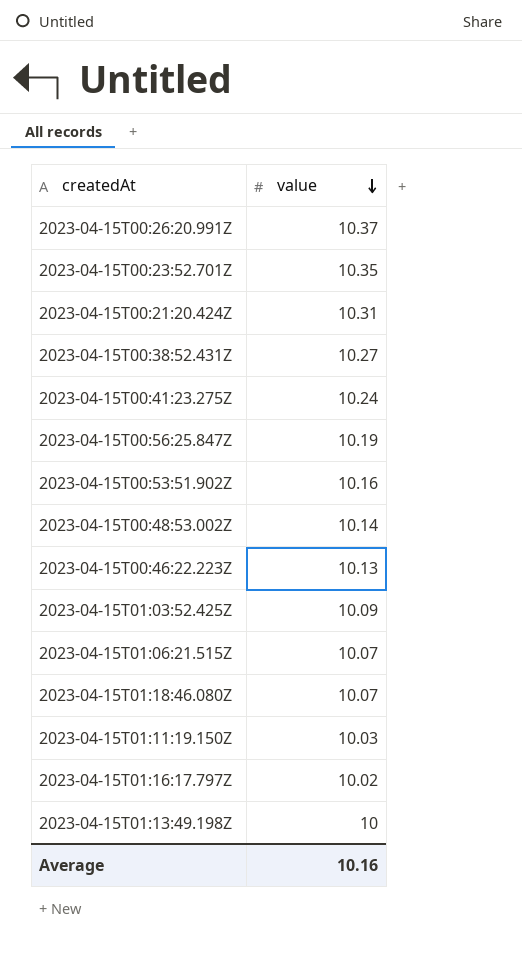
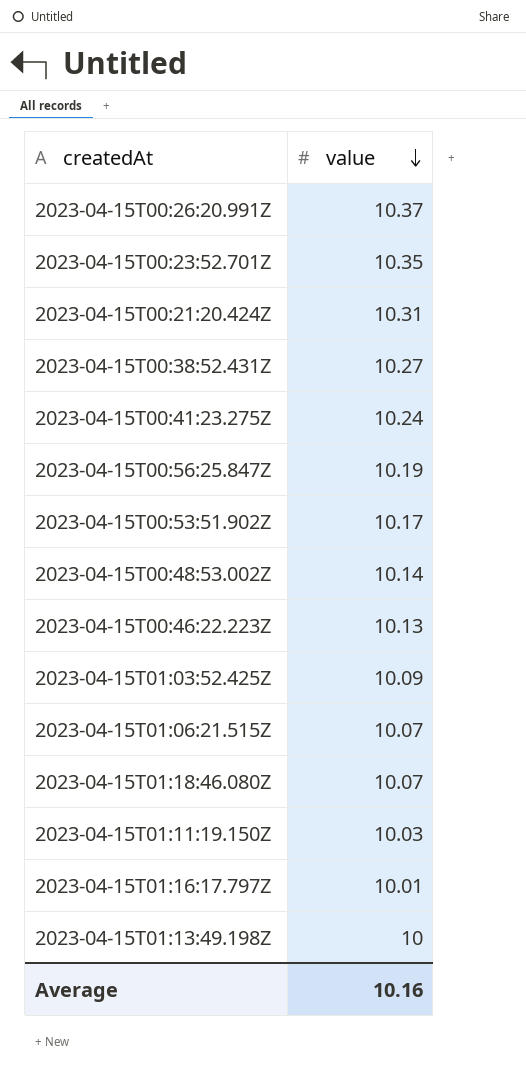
2023-04-15T00:53:51.902Z | value: 10.16 -> 10.17
2023-04-15T01:16:17.797Z | value: 10.02 -> 10.01

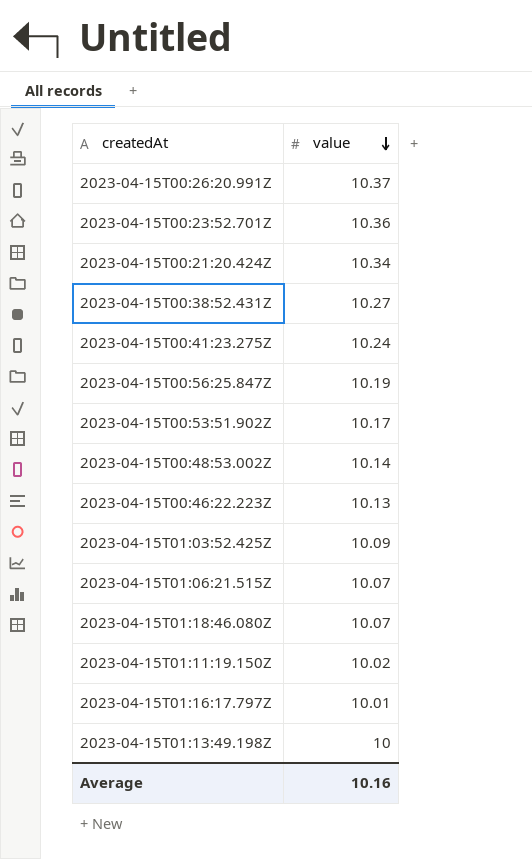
2023-04-15T00:23:52.701Z | value: 10.35 -> 10.36
2023-04-15T00:21:20.424Z | value: 10.31 -> 10.34
2023-04-15T01:11:19.150Z | value: 10.03 -> 10.02

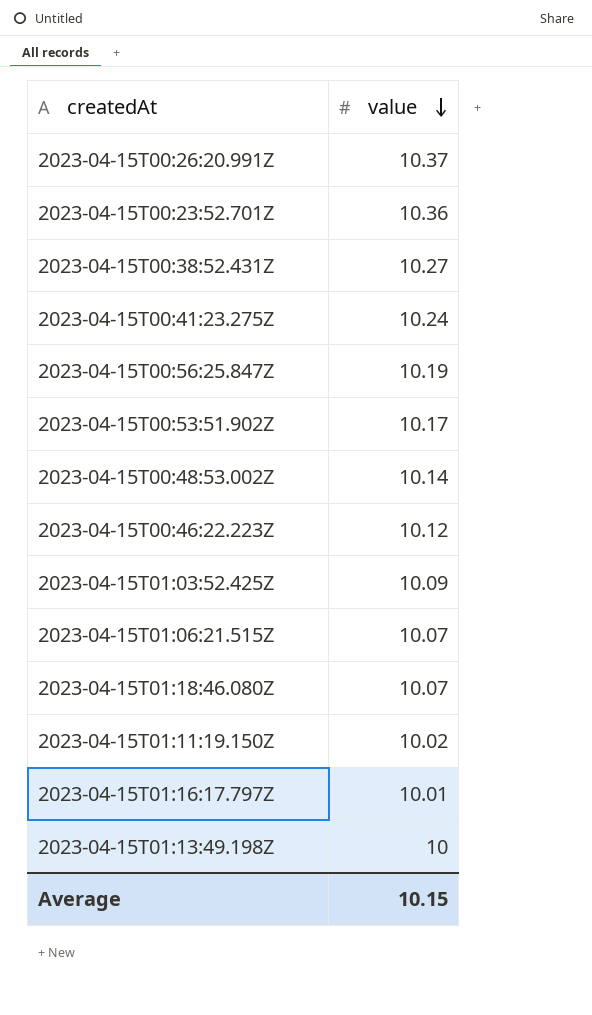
row 2023-04-15T00:21:20.424Z: 10.34 -> none
2023-04-15T00:46:22.223Z | value: 10.13 -> 10.12
Average | value: 10.16 -> 10.15

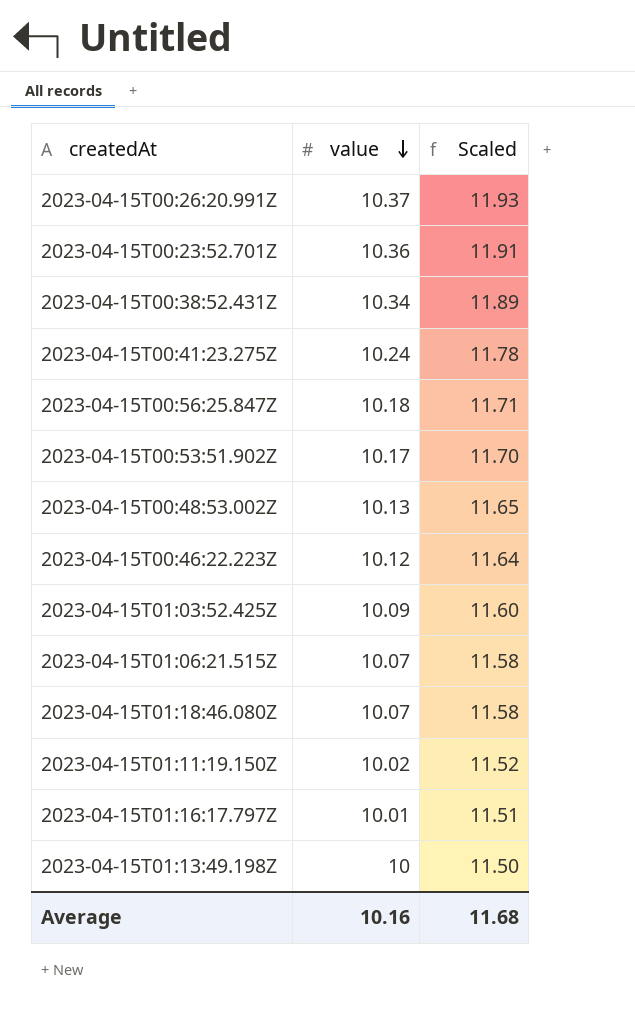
column Scaled | formula: none -> [value] * 1.15
2023-04-15T00:38:52.431Z | value: 10.27 -> 10.34
2023-04-15T00:56:25.847Z | value: 10.19 -> 10.18
2023-04-15T00:48:53.002Z | value: 10.14 -> 10.13
Average | value: 10.15 -> 10.16

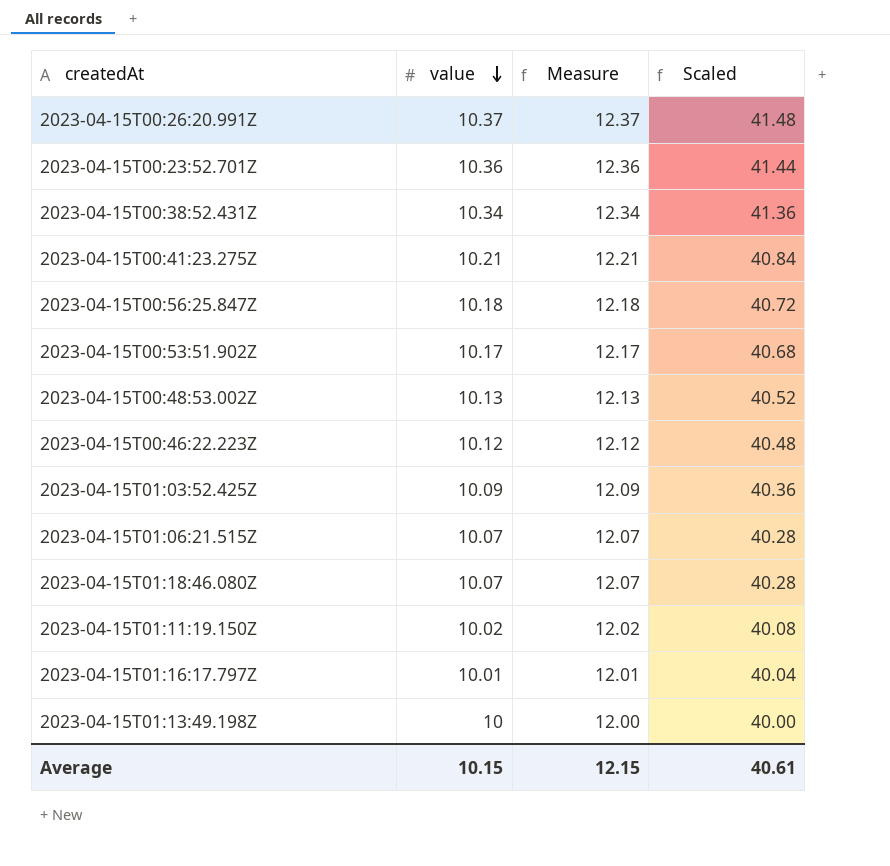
column Measure | formula: none -> [value] + 2
column Scaled | formula: [value] * 1.15 -> [value] * 4
2023-04-15T00:41:23.275Z | value: 10.24 -> 10.21
Average | value: 10.16 -> 10.15
Average | Scaled: 11.68 -> 40.61

